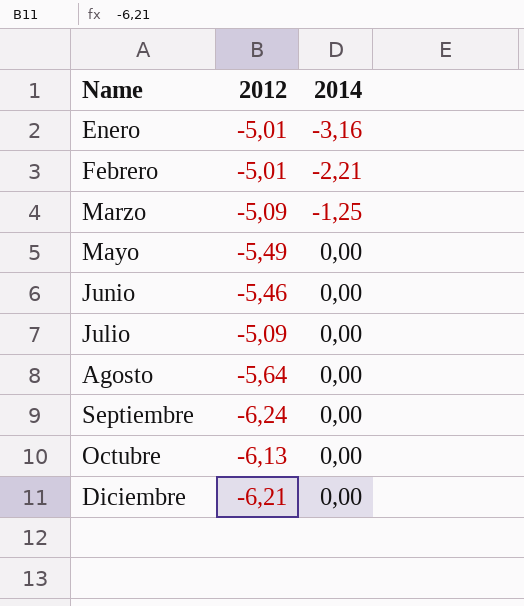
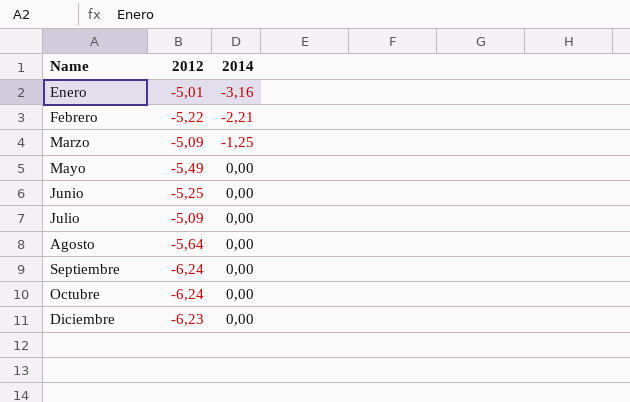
Febrero | 2012: -5,01 -> -5,22
Junio | 2012: -5,46 -> -5,25
Octubre | 2012: -6,13 -> -6,24
Diciembre | 2012: -6,21 -> -6,23

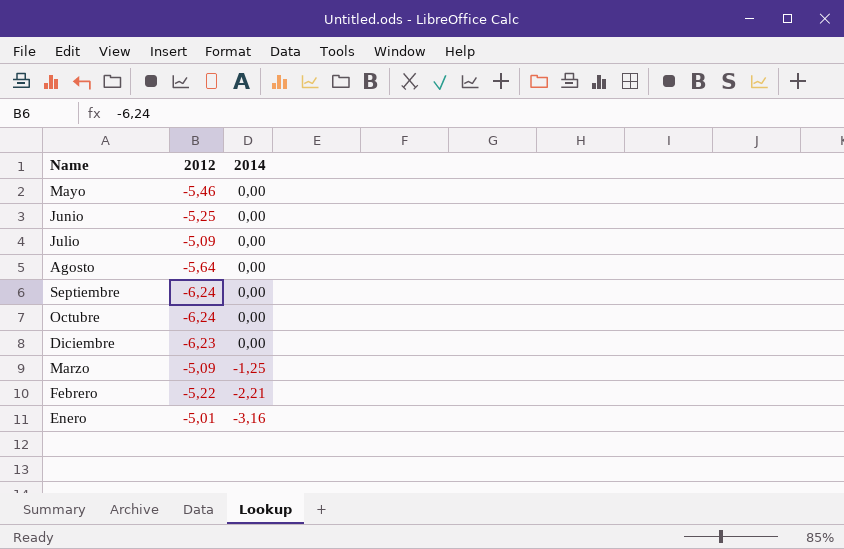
row order: Name ascending -> 2014 descending
Mayo | 2012: -5,49 -> -5,46

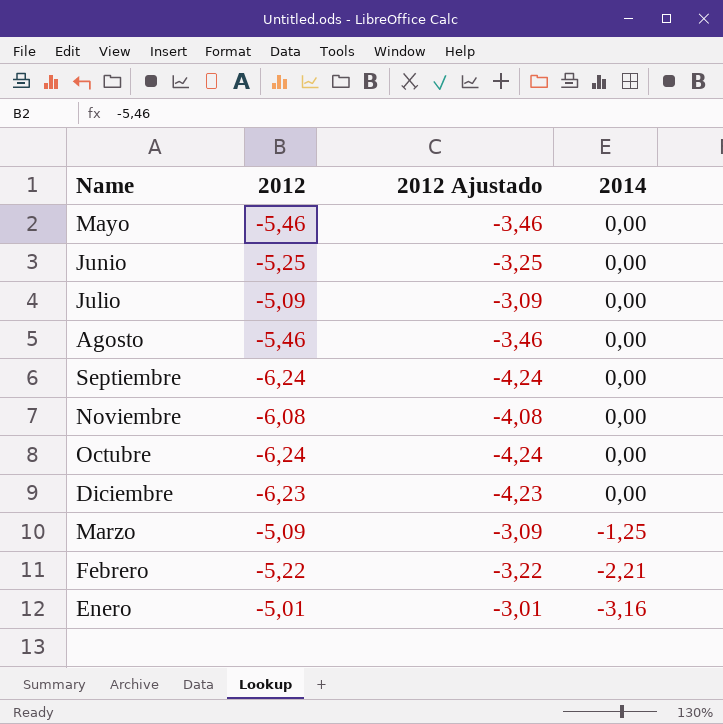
column 2012 Ajustado | formula: none -> [2012] + 2
Agosto | 2012: -5,64 -> -5,46
row Noviembre: none -> -6,08 | -4,08 | 0,00

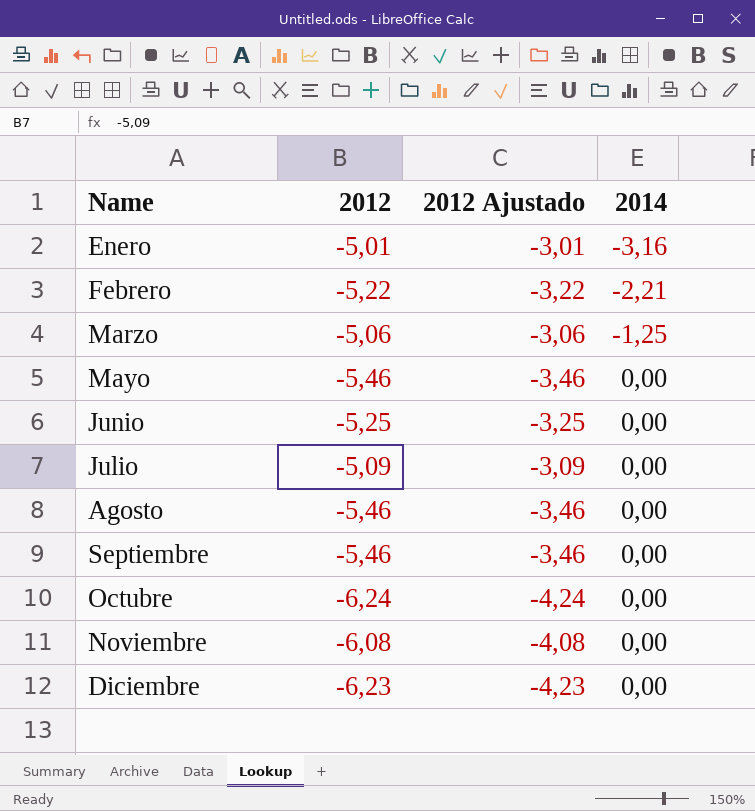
row order: 2014 descending -> Name ascending
Marzo | 2012: -5,09 -> -5,06
Marzo | 2012 Ajustado: -3,09 -> -3,06
Septiembre | 2012: -6,24 -> -5,46
Septiembre | 2012 Ajustado: -4,24 -> -3,46

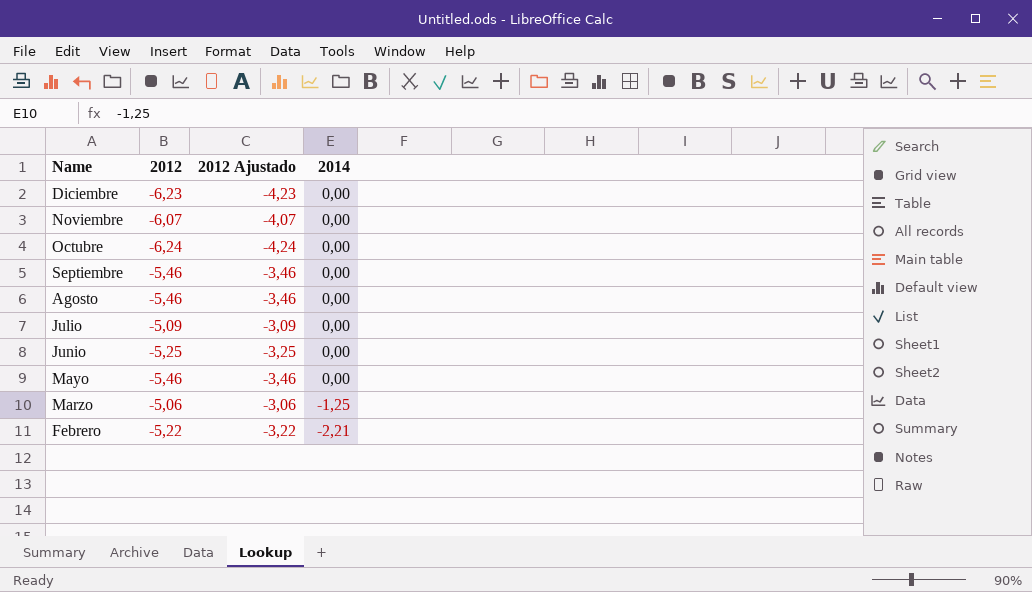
row order: Name ascending -> Name descending
row Enero: -5,01 | -3,01 | -3,16 -> none
Noviembre | 2012: -6,08 -> -6,07
Noviembre | 2012 Ajustado: -4,08 -> -4,07

